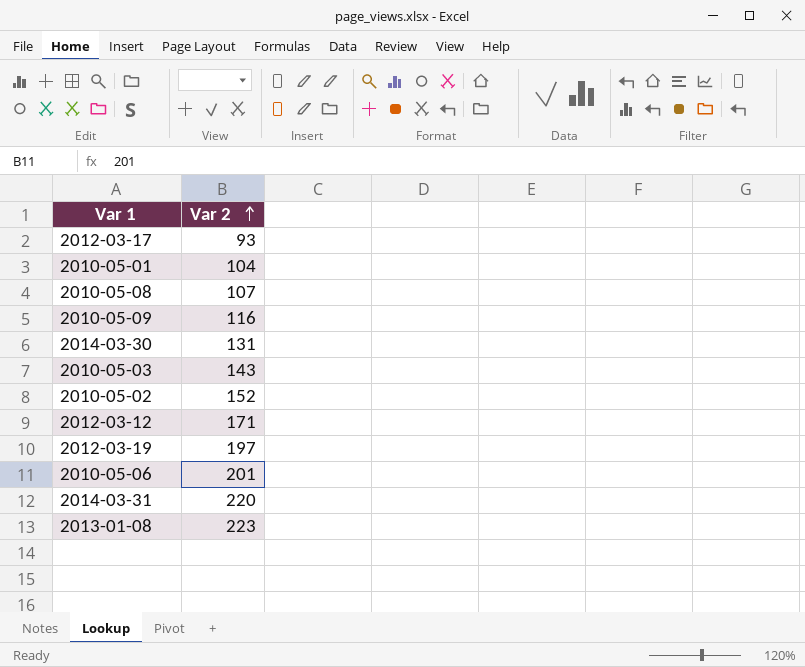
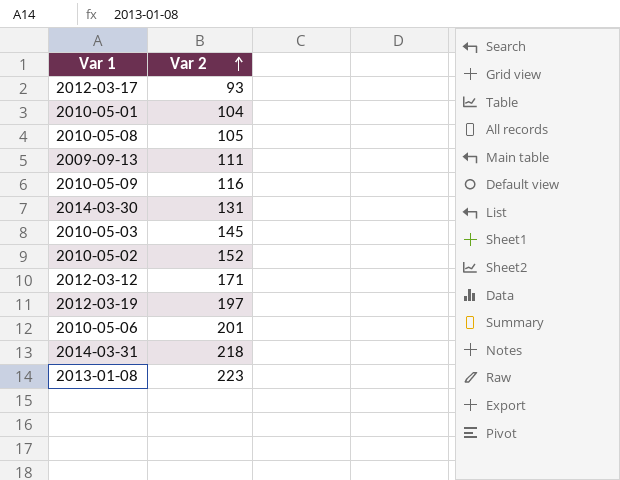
2010-05-08 | Var 2: 107 -> 105
row 2009-09-13: none -> 111
2010-05-03 | Var 2: 143 -> 145
2014-03-31 | Var 2: 220 -> 218

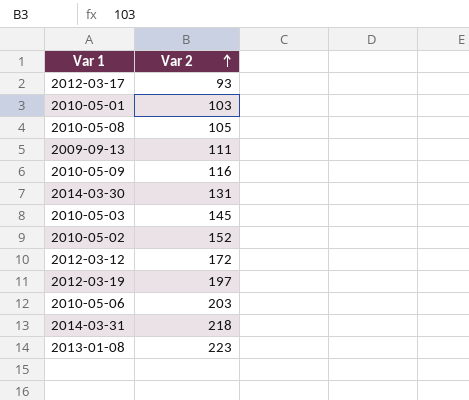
2010-05-01 | Var 2: 104 -> 103
2012-03-12 | Var 2: 171 -> 172
2010-05-06 | Var 2: 201 -> 203

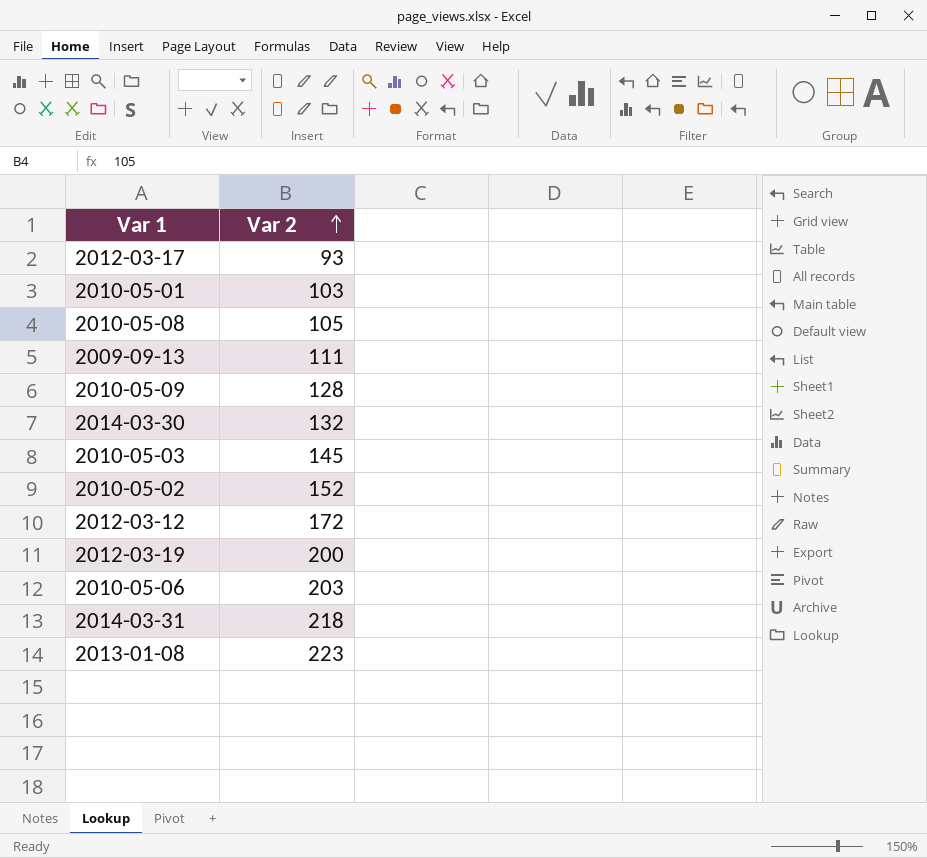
2010-05-09 | Var 2: 116 -> 128
2014-03-30 | Var 2: 131 -> 132
2012-03-19 | Var 2: 197 -> 200

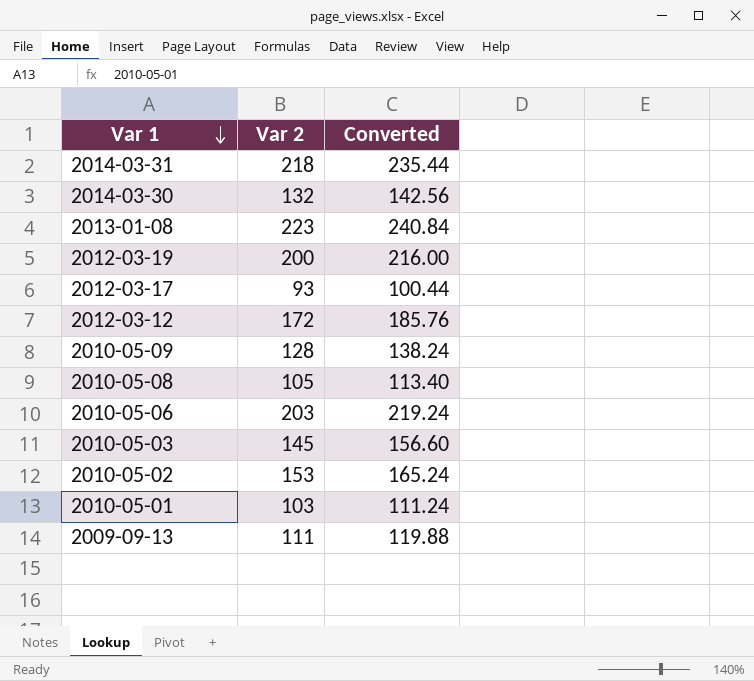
row order: Var 2 ascending -> Var 1 descending
column Converted | formula: none -> [Var 2] * 1.08
2010-05-02 | Var 2: 152 -> 153

